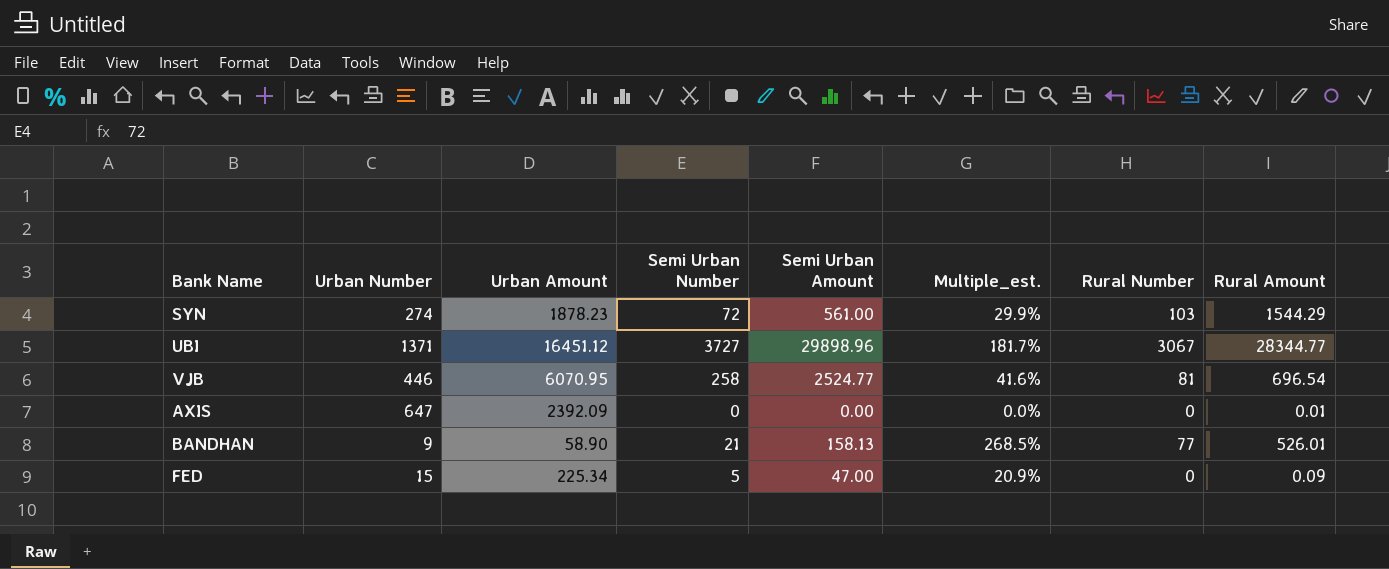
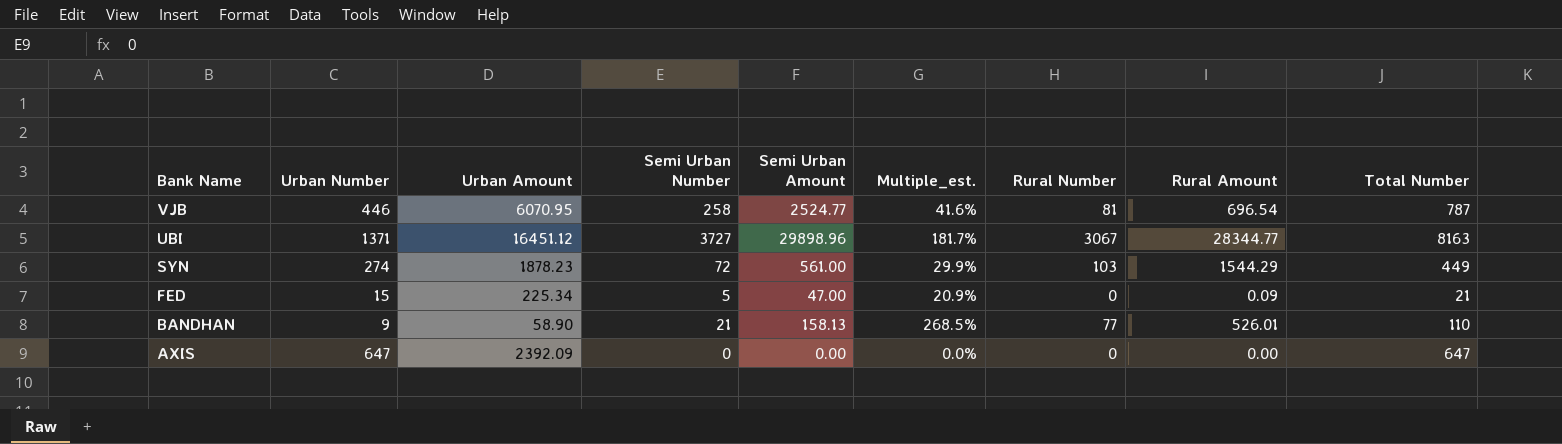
row order: none -> Bank Name descending
column Total Number | position: none -> 9
AXIS | Rural Amount: 0.01 -> 0.00

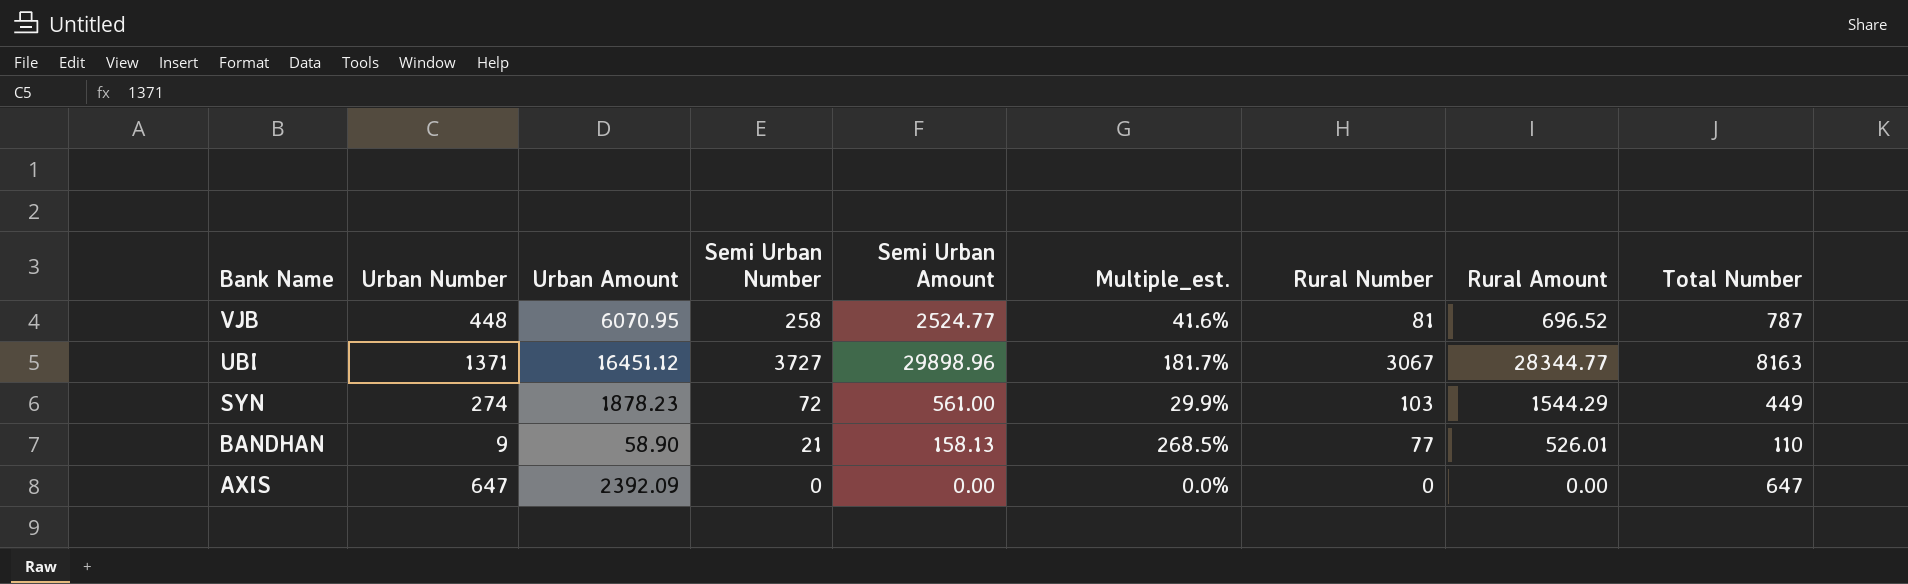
row FED: 15 | 225.34 | 5 | 47.00 | 20.9% | 0 | 0.09 | 21 -> none
VJB | Urban Number: 446 -> 448
VJB | Rural Amount: 696.54 -> 696.52

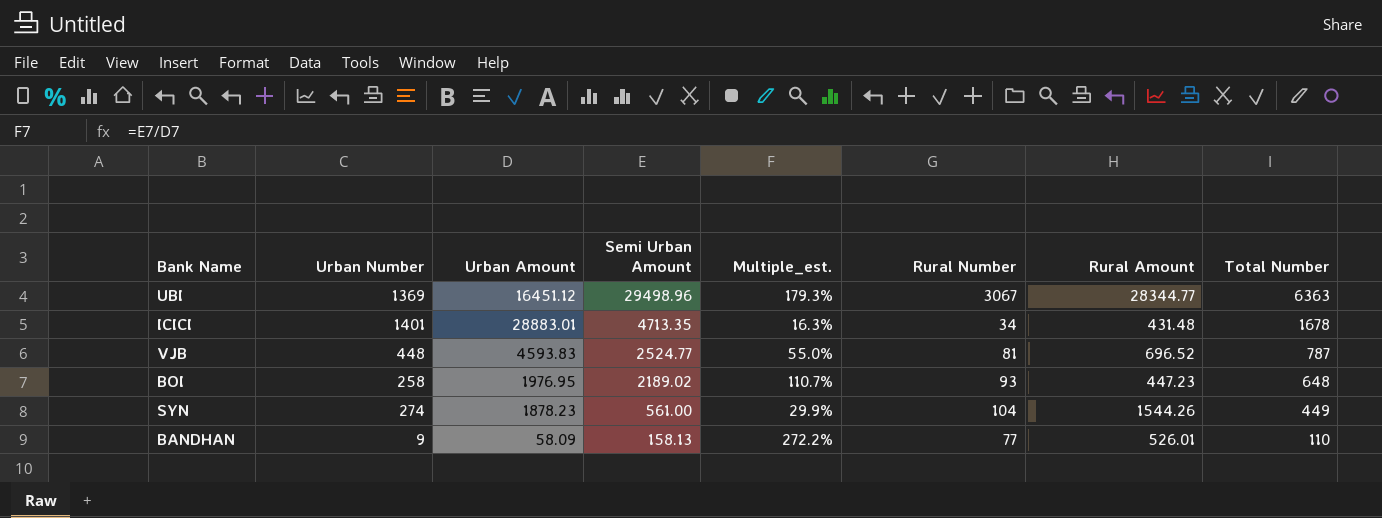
row order: Bank Name descending -> Semi Urban Amount descending
column Semi Urban Number | position: 4 -> none
row AXIS: 647 | 2392.09 | 0 | 0.00 | 0.0% | 0 | 0.00 | 647 -> none
UBI | Urban Number: 1371 -> 1369
UBI | Semi Urban Amount: 29898.96 -> 29498.96
UBI | Multiple_est.: 181.7% -> 179.3%
UBI | Total Number: 8163 -> 6363
row ICICI: none -> 1401 | 28883.01 | 4713.35 | 16.3% | 34 | 431.48 | 1678
VJB | Urban Amount: 6070.95 -> 4593.83
VJB | Multiple_est.: 41.6% -> 55.0%
row BOI: none -> 258 | 1976.95 | 2189.02 | 110.7% | 93 | 447.23 | 648
SYN | Rural Number: 103 -> 104
SYN | Rural Amount: 1544.29 -> 1544.26
BANDHAN | Urban Amount: 58.90 -> 58.09
BANDHAN | Multiple_est.: 268.5% -> 272.2%

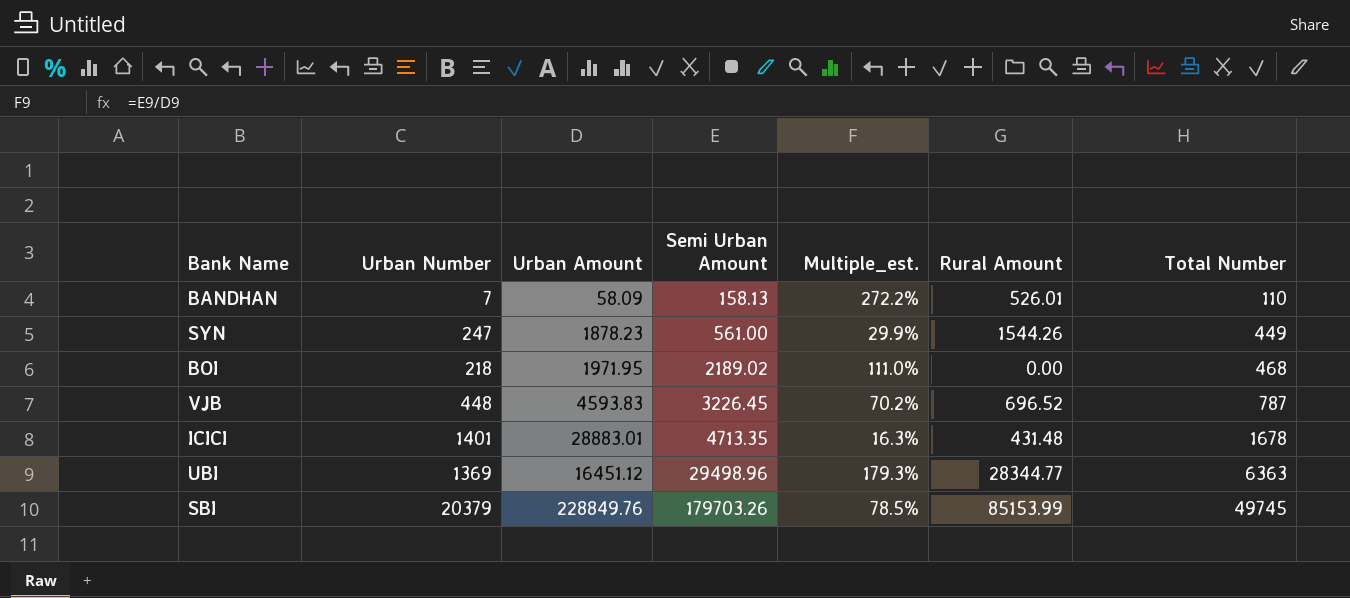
row order: Semi Urban Amount descending -> Semi Urban Amount ascending
column Rural Number | position: 6 -> none
BANDHAN | Urban Number: 9 -> 7
SYN | Urban Number: 274 -> 247
BOI | Urban Number: 258 -> 218
BOI | Urban Amount: 1976.95 -> 1971.95
BOI | Multiple_est.: 110.7% -> 111.0%
BOI | Rural Amount: 447.23 -> 0.00
BOI | Total Number: 648 -> 468
VJB | Semi Urban Amount: 2524.77 -> 3226.45
VJB | Multiple_est.: 55.0% -> 70.2%
row SBI: none -> 20379 | 228849.76 | 179703.26 | 78.5% | 85153.99 | 49745

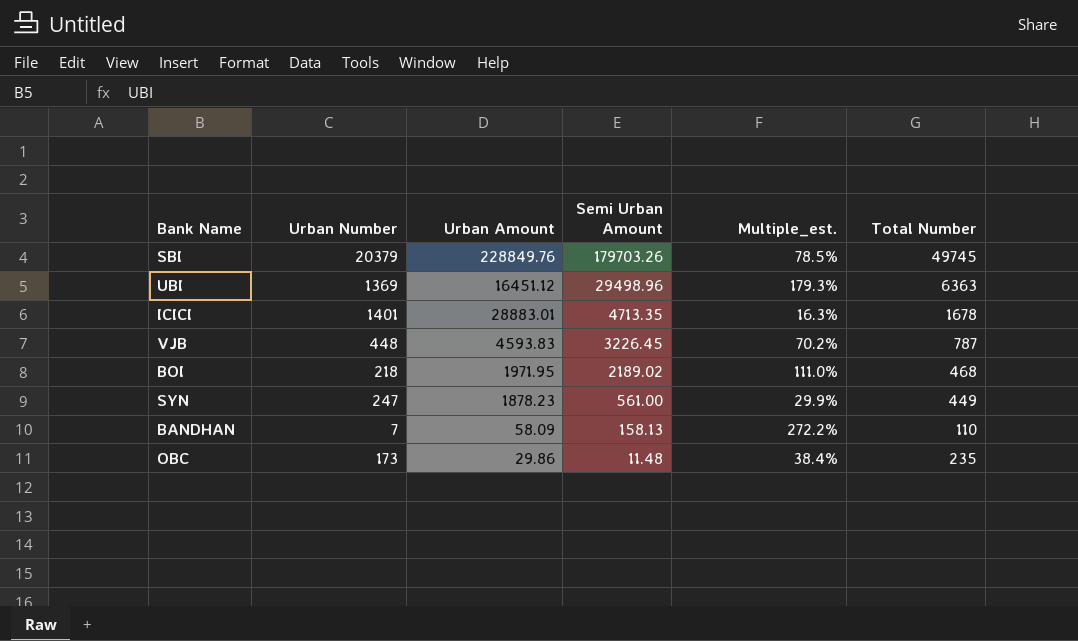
row order: Semi Urban Amount ascending -> Semi Urban Amount descending
column Rural Amount | position: 6 -> none
row OBC: none -> 173 | 29.86 | 11.48 | 38.4% | 235

